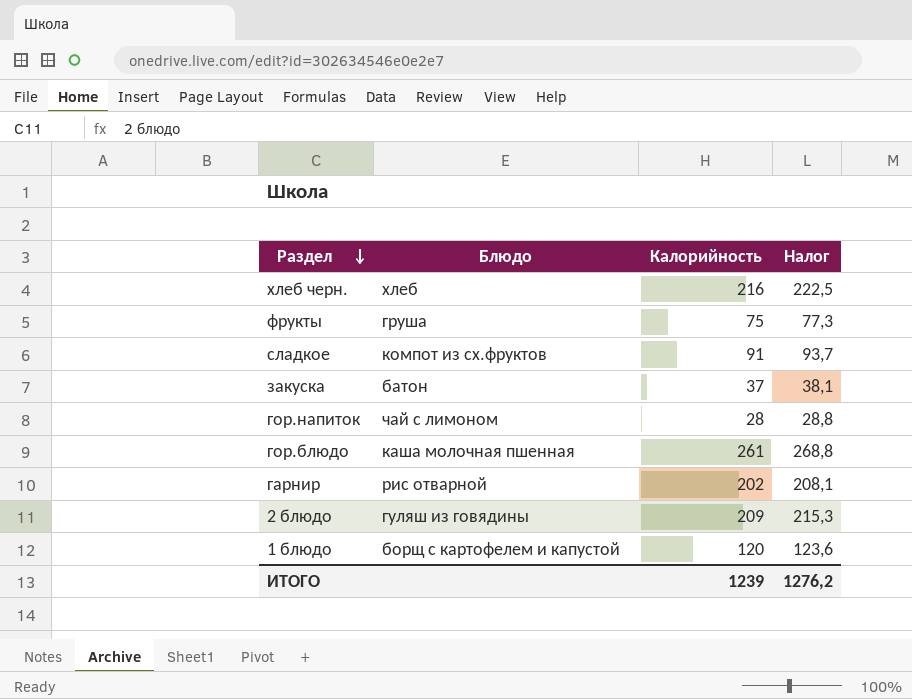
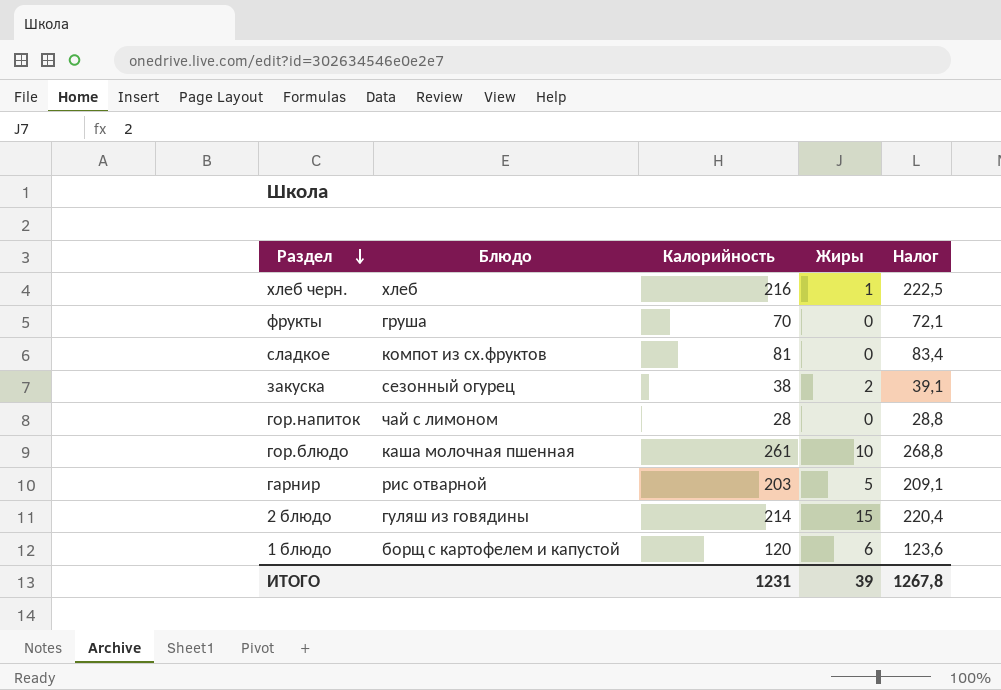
column Жиры | position: none -> 4
фрукты | Калорийность: 75 -> 70
фрукты | Налог: 77,3 -> 72,1
сладкое | Калорийность: 91 -> 81
сладкое | Налог: 93,7 -> 83,4
закуска | Блюдо: батон -> сезонный огурец
закуска | Калорийность: 37 -> 38
закуска | Налог: 38,1 -> 39,1
гарнир | Калорийность: 202 -> 203
гарнир | Налог: 208,1 -> 209,1
2 блюдо | Калорийность: 209 -> 214
2 блюдо | Налог: 215,3 -> 220,4
ИТОГО | Калорийность: 1239 -> 1231
ИТОГО | Налог: 1276,2 -> 1267,8

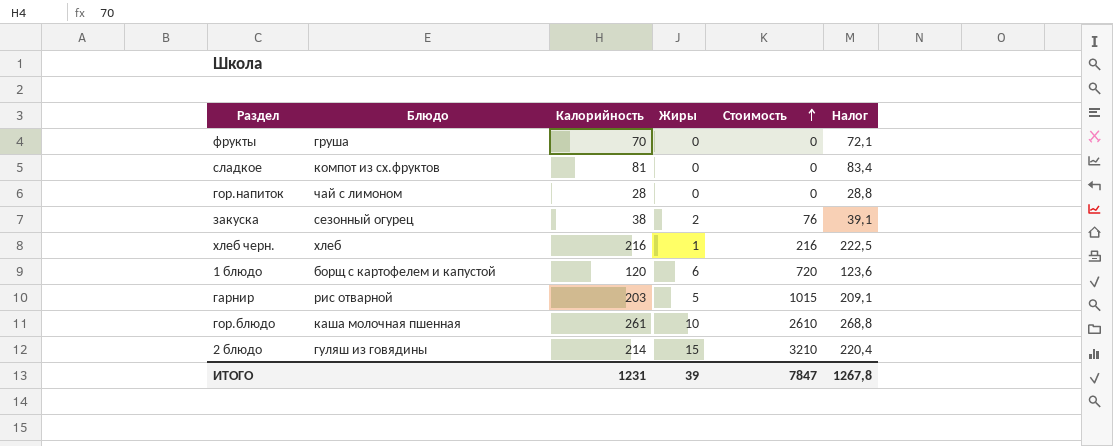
row order: Раздел descending -> Стоимость ascending
column Стоимость | formula: none -> [Калорийность] * [Жиры]

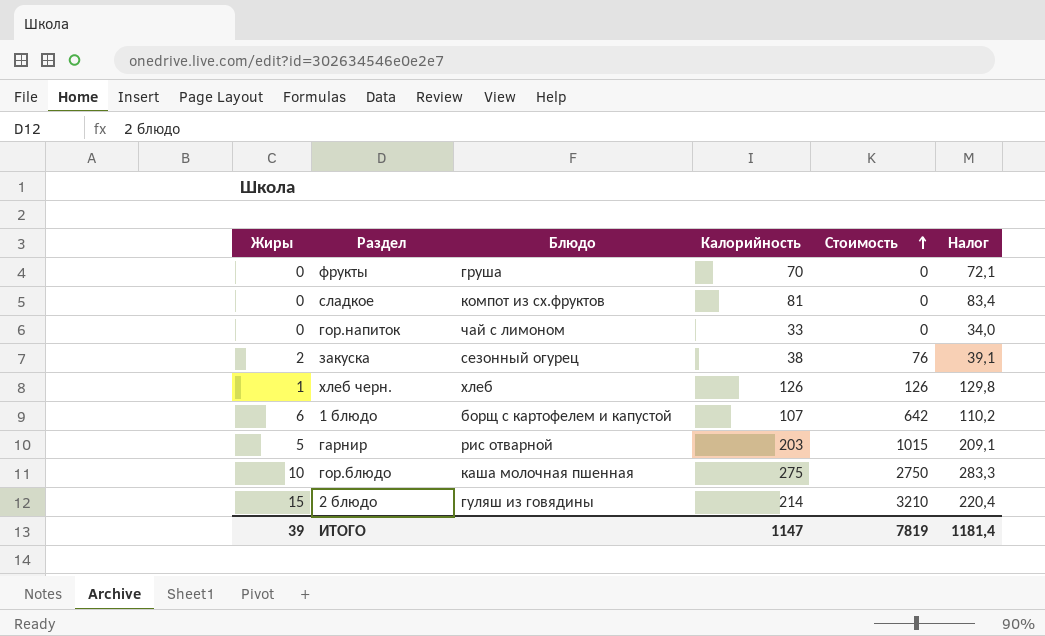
column Жиры | position: 4 -> 1
гор.напиток | Калорийность: 28 -> 33
гор.напиток | Налог: 28,8 -> 34,0
хлеб черн. | Калорийность: 216 -> 126
хлеб черн. | Стоимость: 216 -> 126
хлеб черн. | Налог: 222,5 -> 129,8
1 блюдо | Калорийность: 120 -> 107
1 блюдо | Стоимость: 720 -> 642
1 блюдо | Налог: 123,6 -> 110,2
гор.блюдо | Калорийность: 261 -> 275
гор.блюдо | Стоимость: 2610 -> 2750
гор.блюдо | Налог: 268,8 -> 283,3
ИТОГО | Калорийность: 1231 -> 1147
ИТОГО | Стоимость: 7847 -> 7819
ИТОГО | Налог: 1267,8 -> 1181,4

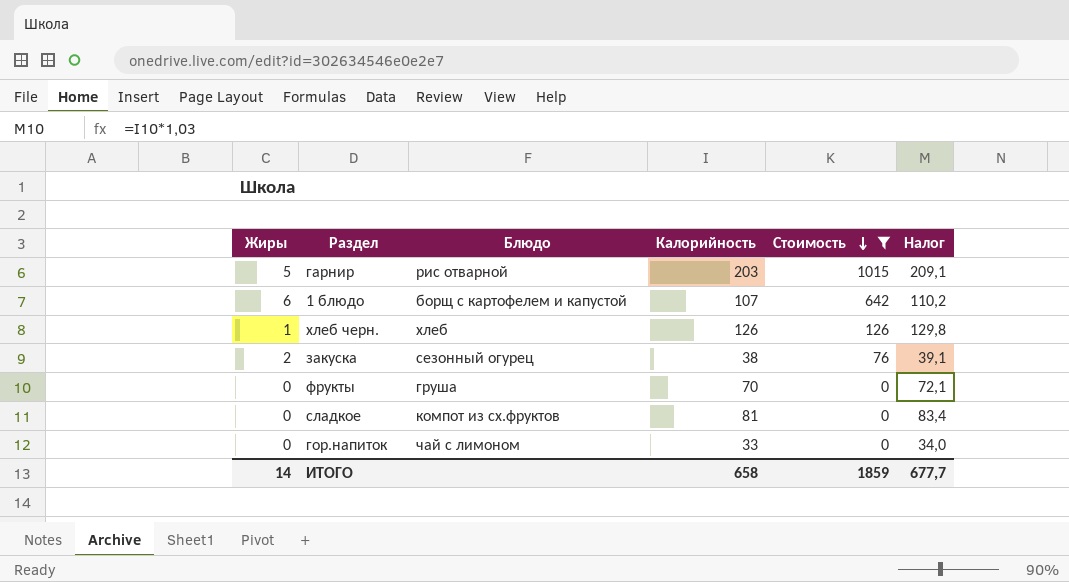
filter: none -> Стоимость <= 1015
row order: Стоимость ascending -> Стоимость descending
ИТОГО | Жиры: 39 -> 14
ИТОГО | Калорийность: 1147 -> 658
ИТОГО | Стоимость: 7819 -> 1859
ИТОГО | Налог: 1181,4 -> 677,7

